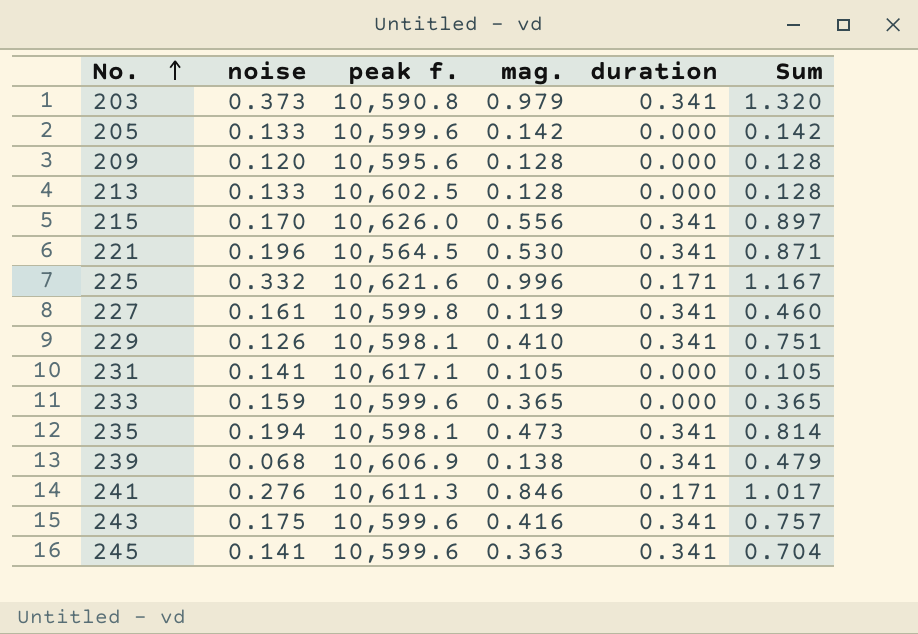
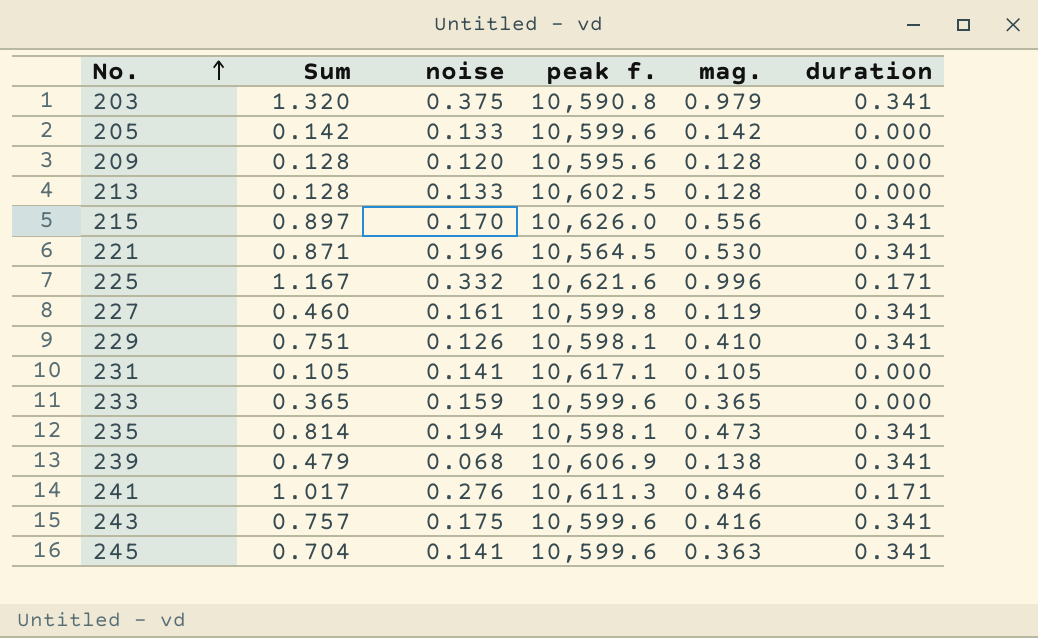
column Sum | position: 6 -> 2
203 | noise: 0.373 -> 0.375

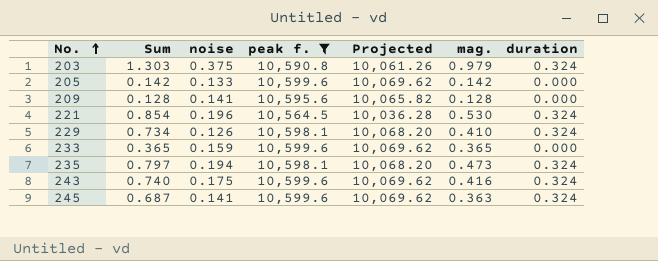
filter: none -> peak f. <= 10,599.6
column Projected | formula: none -> [peak f.] * 0.95
203 | Sum: 1.320 -> 1.303
203 | duration: 0.341 -> 0.324
209 | noise: 0.120 -> 0.141
221 | Sum: 0.871 -> 0.854
221 | duration: 0.341 -> 0.324
229 | Sum: 0.751 -> 0.734
229 | duration: 0.341 -> 0.324
235 | Sum: 0.814 -> 0.797
235 | duration: 0.341 -> 0.324
243 | Sum: 0.757 -> 0.740
243 | duration: 0.341 -> 0.324
245 | Sum: 0.704 -> 0.687
245 | duration: 0.341 -> 0.324

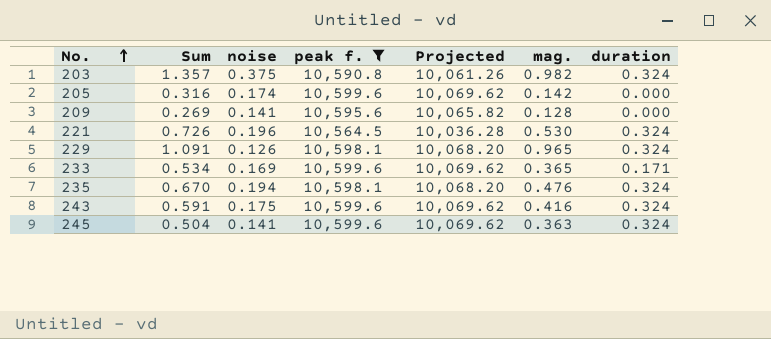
column Sum | formula: [mag.] + [duration] -> [noise] + [mag.]
203 | mag.: 0.979 -> 0.982
205 | noise: 0.133 -> 0.174
229 | mag.: 0.410 -> 0.965
233 | noise: 0.159 -> 0.169
233 | duration: 0.000 -> 0.171
235 | mag.: 0.473 -> 0.476

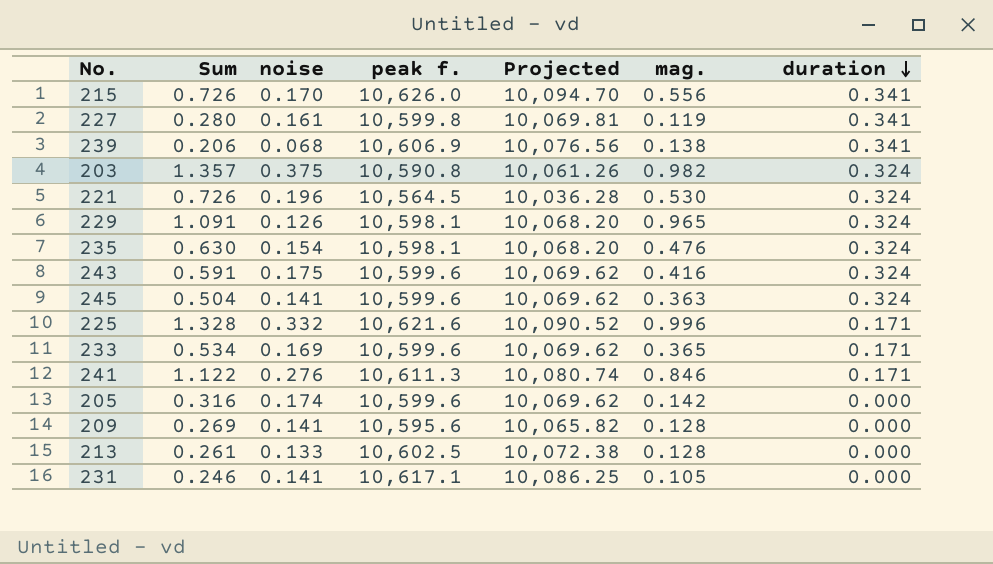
filter: peak f. <= 10,599.6 -> none
row order: No. ascending -> duration descending
235 | Sum: 0.670 -> 0.630
235 | noise: 0.194 -> 0.154

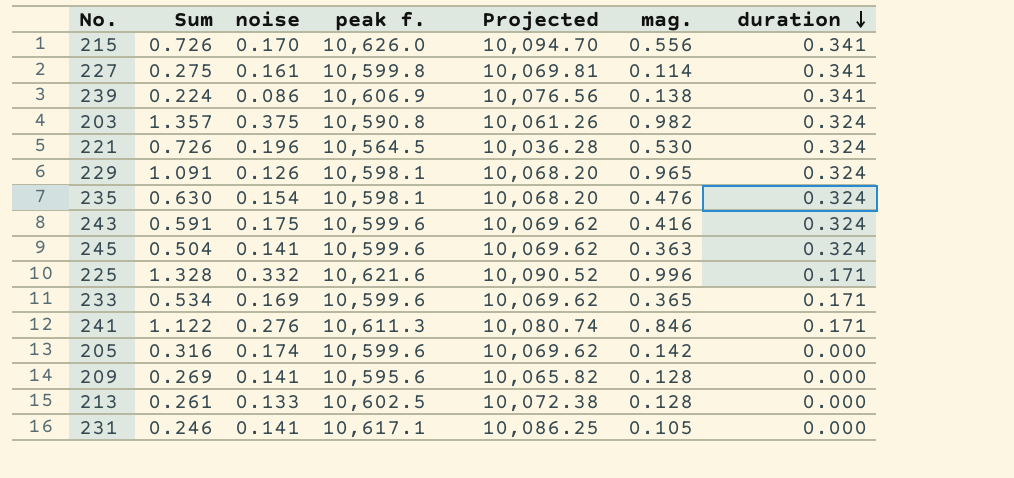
227 | Sum: 0.280 -> 0.275
227 | mag.: 0.119 -> 0.114
239 | Sum: 0.206 -> 0.224
239 | noise: 0.068 -> 0.086

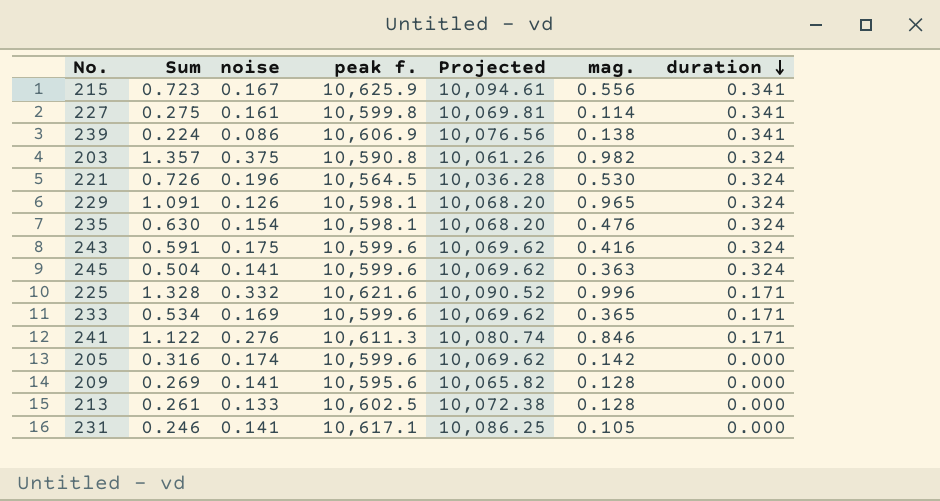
215 | Sum: 0.726 -> 0.723
215 | noise: 0.170 -> 0.167
215 | peak f.: 10,626.0 -> 10,625.9
215 | Projected: 10,094.70 -> 10,094.61

